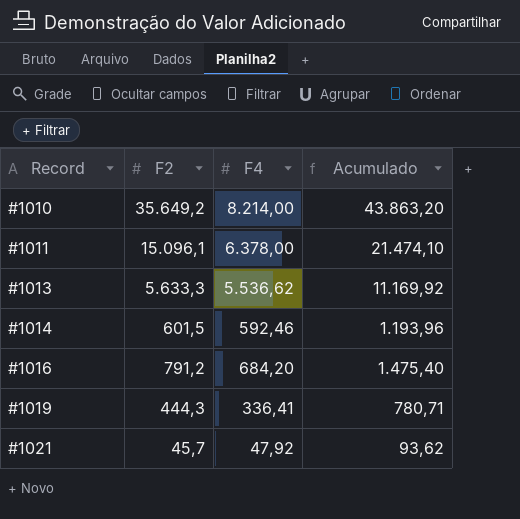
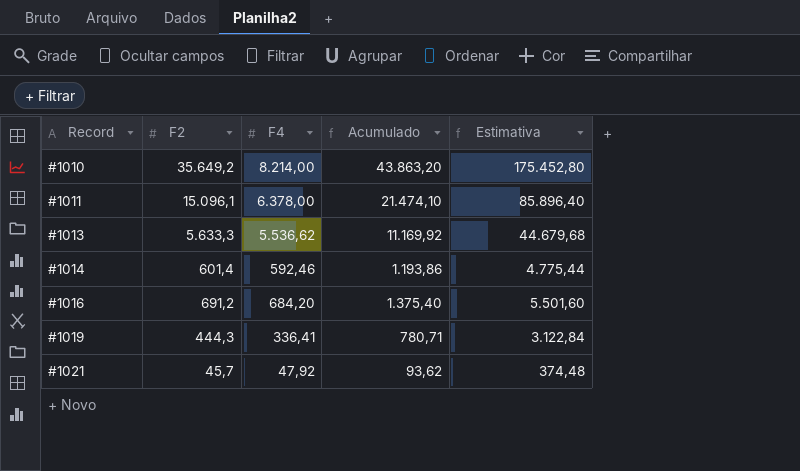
column Estimativa | formula: none -> [Acumulado] * 4
#1014 | F2: 601,5 -> 601,4
#1014 | Acumulado: 1.193,96 -> 1.193,86
#1016 | F2: 791,2 -> 691,2
#1016 | Acumulado: 1.475,40 -> 1.375,40

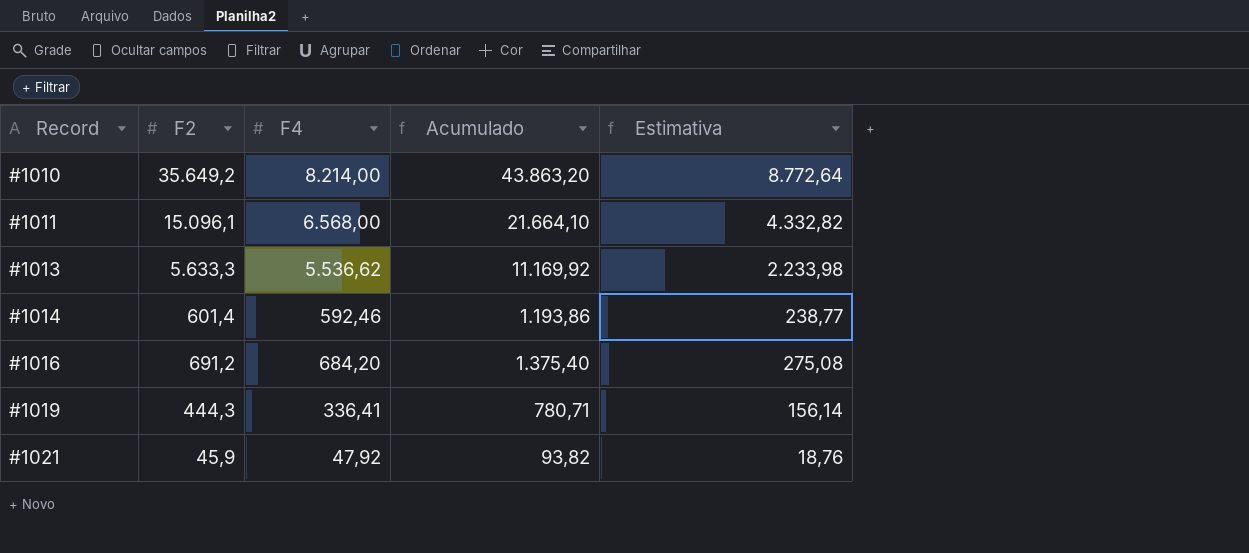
column Estimativa | formula: [Acumulado] * 4 -> [Acumulado] * 0,2
#1011 | F4: 6.378,00 -> 6.568,00
#1011 | Acumulado: 21.474,10 -> 21.664,10
#1021 | F2: 45,7 -> 45,9
#1021 | Acumulado: 93,62 -> 93,82

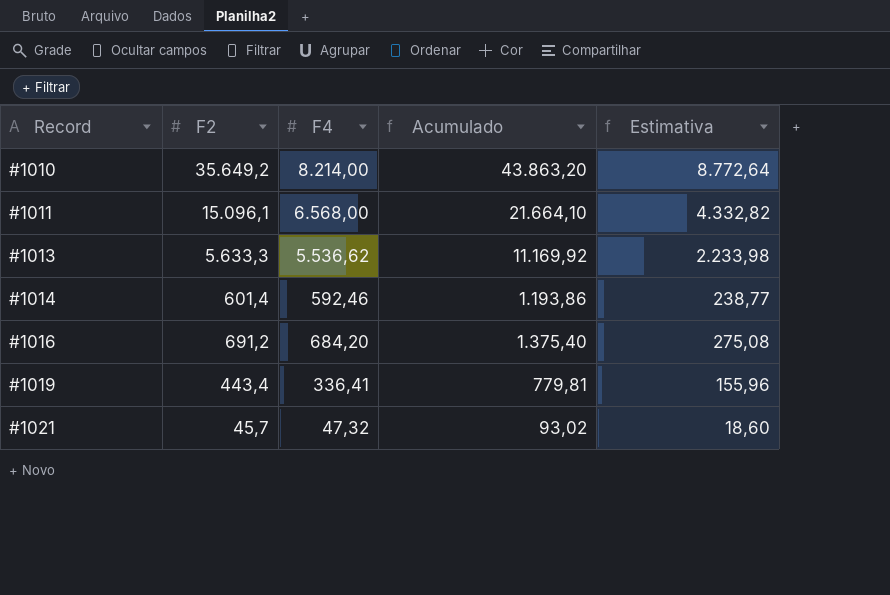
#1019 | F2: 444,3 -> 443,4
#1019 | Acumulado: 780,71 -> 779,81
#1019 | Estimativa: 156,14 -> 155,96
#1021 | F2: 45,9 -> 45,7
#1021 | F4: 47,92 -> 47,32
#1021 | Acumulado: 93,82 -> 93,02
#1021 | Estimativa: 18,76 -> 18,60

